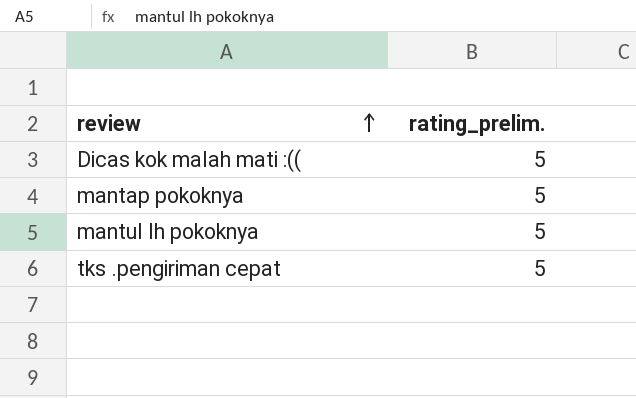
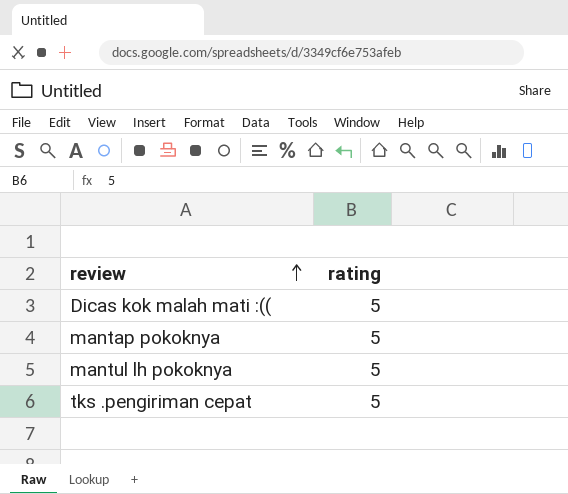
column name: rating_prelim. -> rating

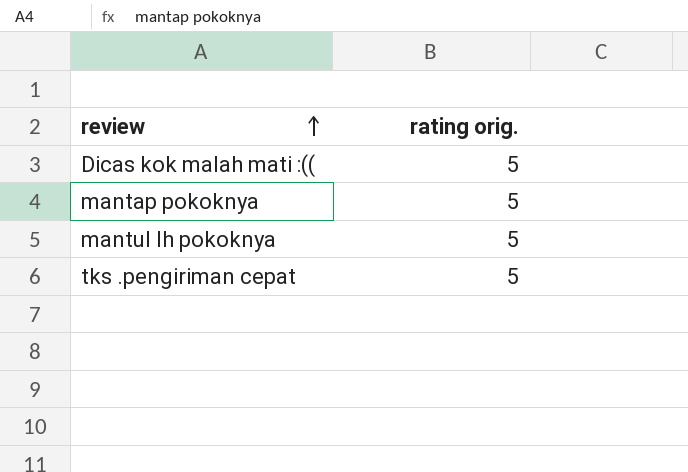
column name: rating -> rating orig.

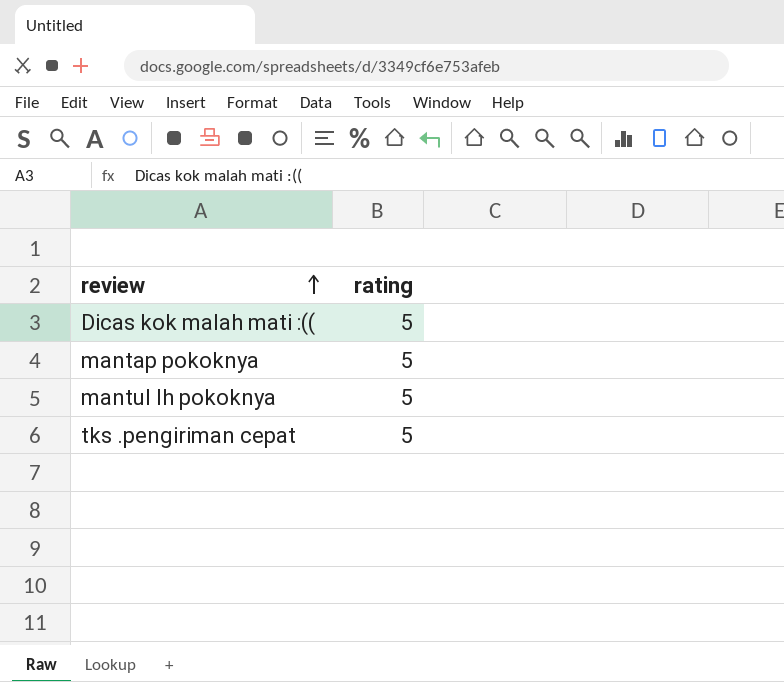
column name: rating orig. -> rating

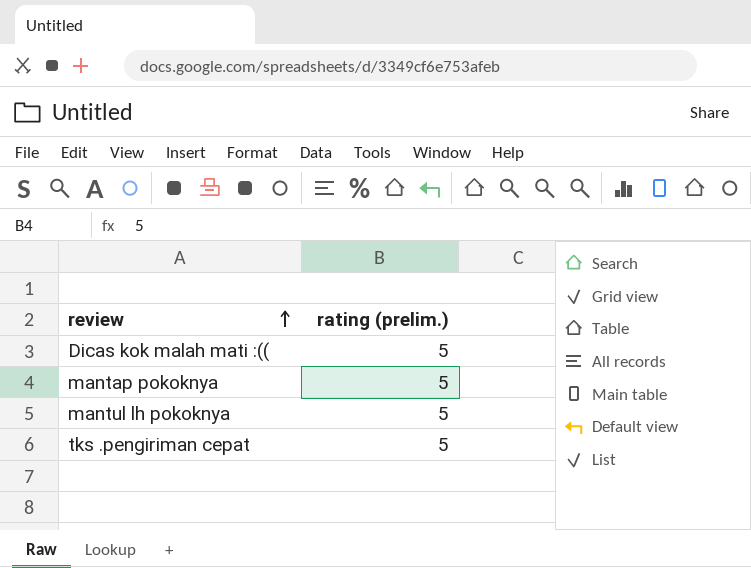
column name: rating -> rating (prelim.)

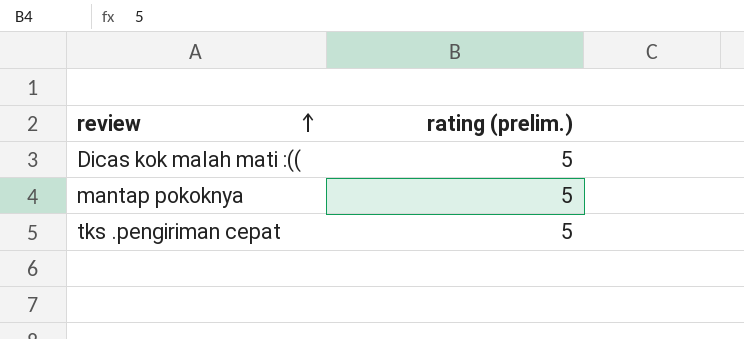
row mantul lh pokoknya: 5 -> none

